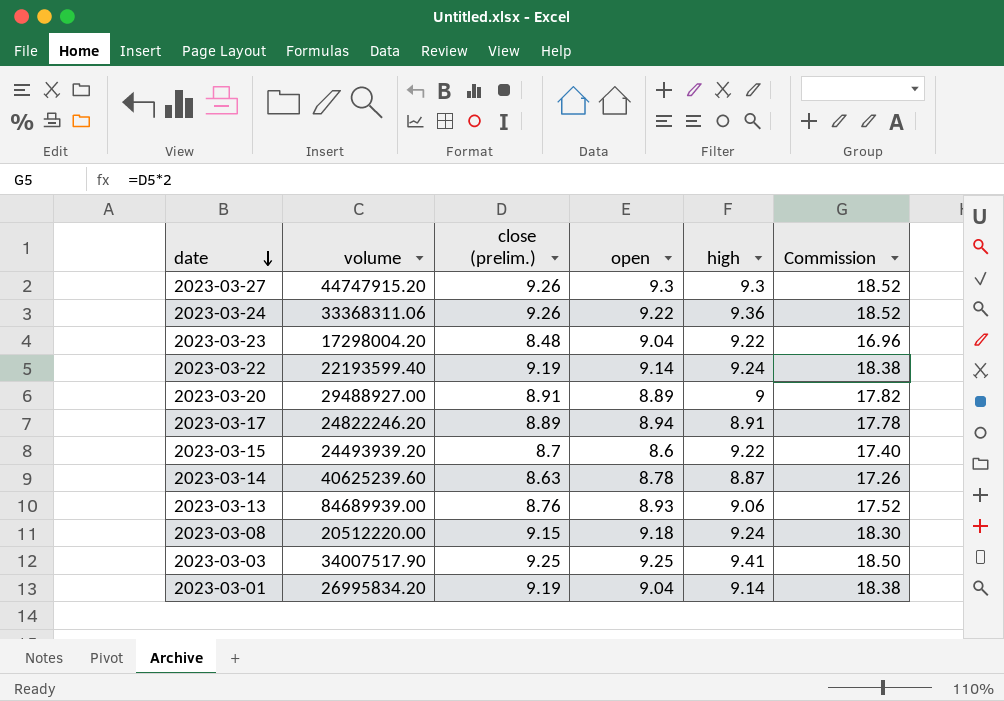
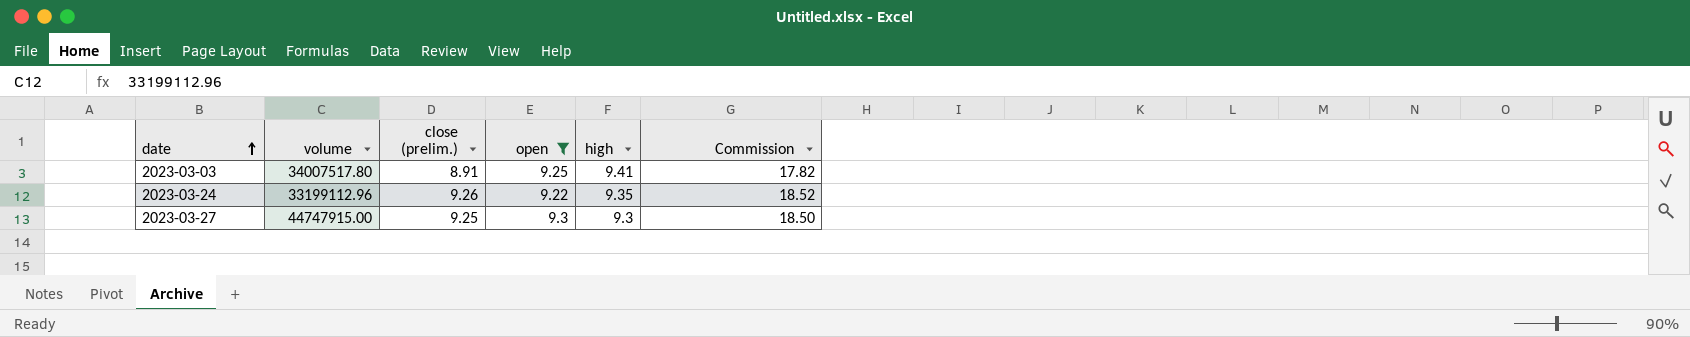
filter: none -> open >= 9.22
row order: date descending -> date ascending
2023-03-03 | volume: 34007517.90 -> 34007517.80
2023-03-03 | close (prelim.): 9.25 -> 8.91
2023-03-03 | Commission: 18.50 -> 17.82
2023-03-24 | volume: 33368311.06 -> 33199112.96
2023-03-24 | high: 9.36 -> 9.35
2023-03-27 | volume: 44747915.20 -> 44747915.00
2023-03-27 | close (prelim.): 9.26 -> 9.25
2023-03-27 | Commission: 18.52 -> 18.50

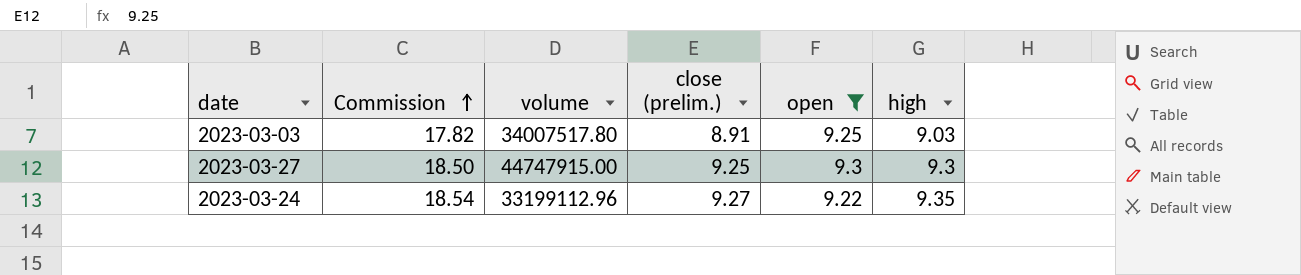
row order: date ascending -> Commission ascending
column Commission | position: 6 -> 2
2023-03-03 | high: 9.41 -> 9.03
2023-03-24 | Commission: 18.52 -> 18.54
2023-03-24 | close (prelim.): 9.26 -> 9.27

